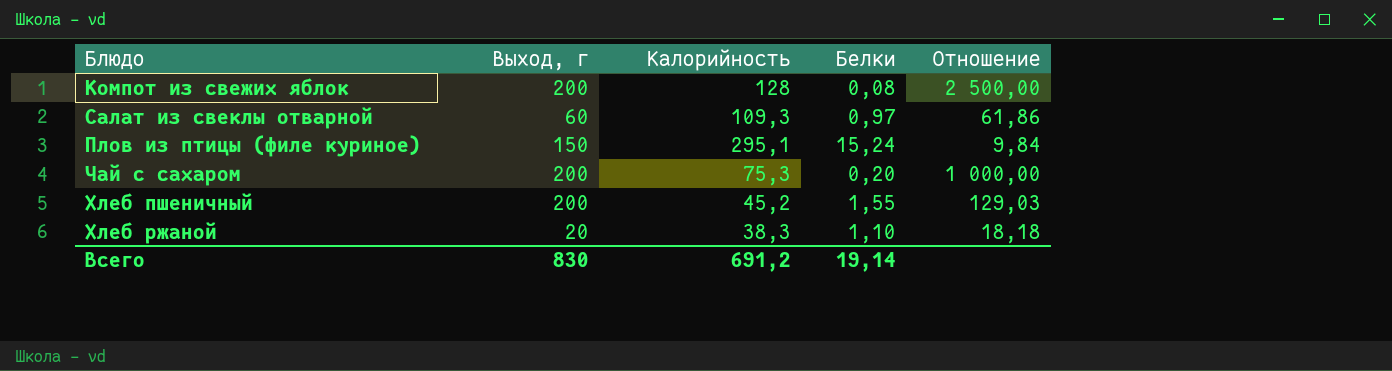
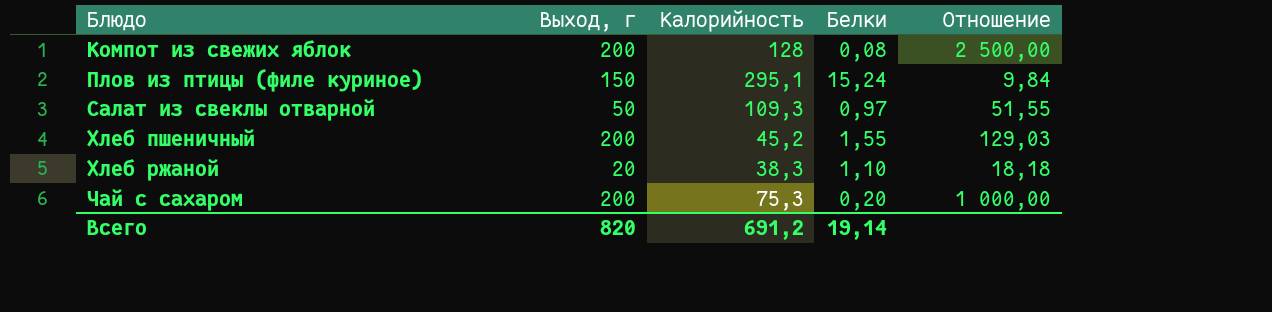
row order: none -> Блюдо ascending
Салат из свеклы отварной | Выход, г: 60 -> 50
Салат из свеклы отварной | Отношение: 61,86 -> 51,55
Всего | Выход, г: 830 -> 820

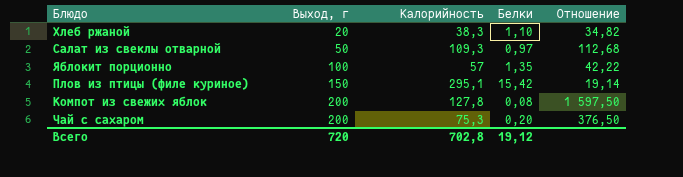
row order: Блюдо ascending -> Выход, г ascending
column Отношение | formula: [Выход, г] / [Белки] -> [Калорийность] / [Белки]
row Хлеб пшеничный: 200 | 45,2 | 1,55 | 129,03 -> none
row Яблокит порционно: none -> 100 | 57 | 1,35 | 42,22
Плов из птицы (филе куриное) | Белки: 15,24 -> 15,42
Компот из свежих яблок | Калорийность: 128 -> 127,8
Всего | Выход, г: 820 -> 720
Всего | Калорийность: 691,2 -> 702,8
Всего | Белки: 19,14 -> 19,12

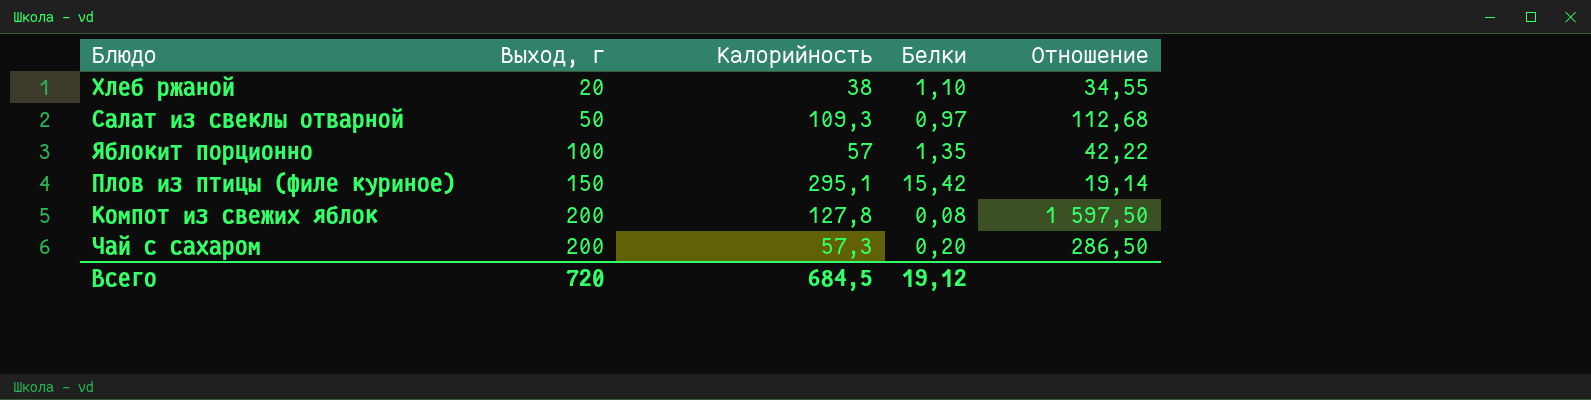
Хлеб ржаной | Калорийность: 38,3 -> 38
Хлеб ржаной | Отношение: 34,82 -> 34,55
Чай с сахаром | Калорийность: 75,3 -> 57,3
Чай с сахаром | Отношение: 376,50 -> 286,50
Всего | Калорийность: 702,8 -> 684,5

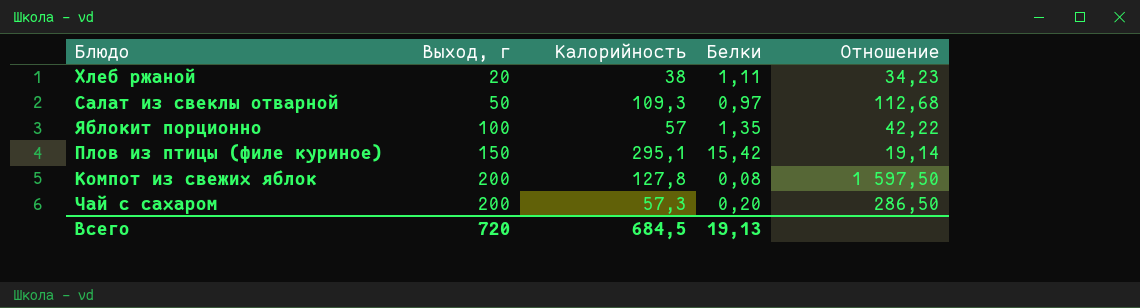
Хлеб ржаной | Белки: 1,10 -> 1,11
Хлеб ржаной | Отношение: 34,55 -> 34,23
Всего | Белки: 19,12 -> 19,13

